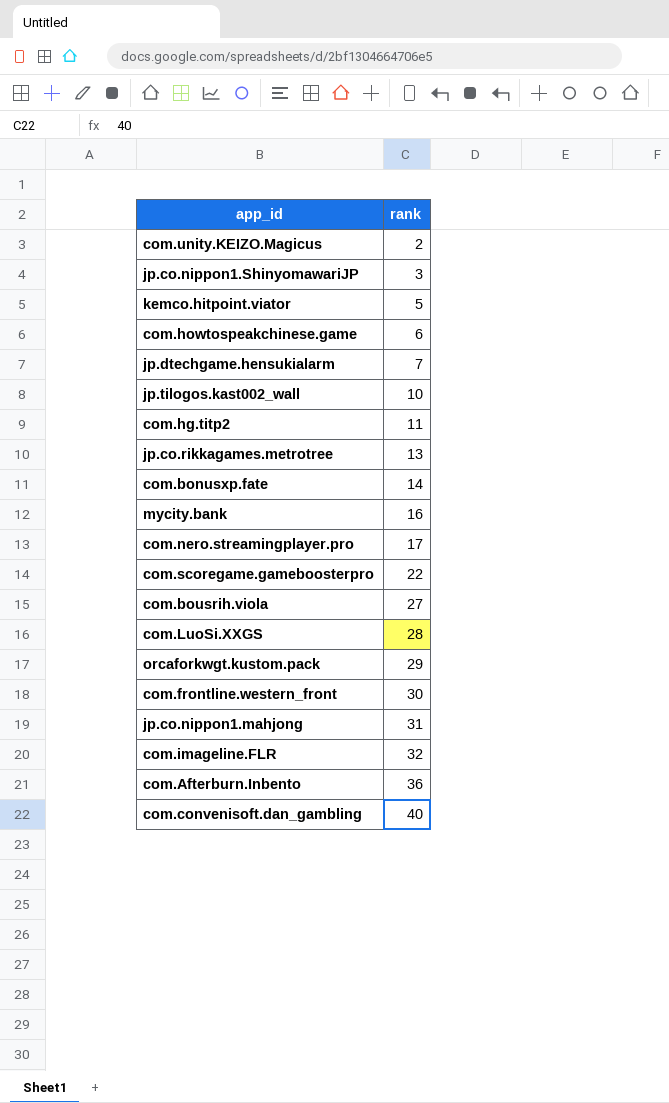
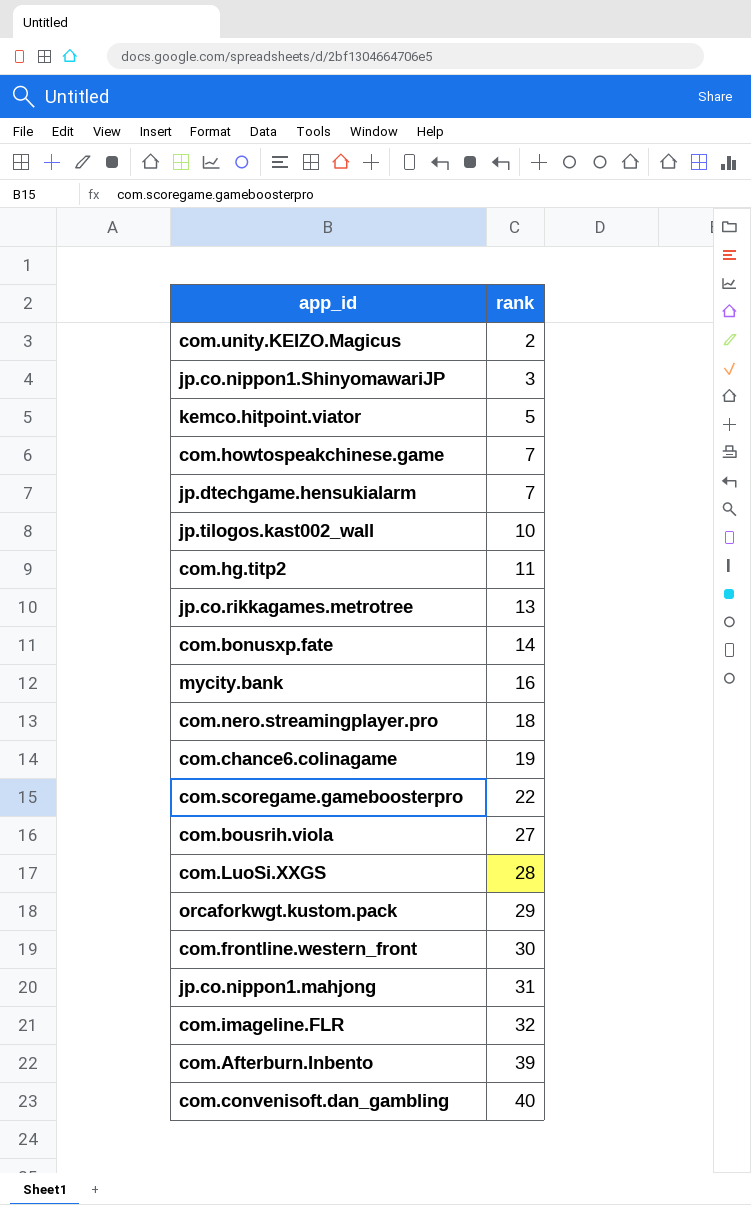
com.howtospeakchinese.game | rank: 6 -> 7
com.nero.streamingplayer.pro | rank: 17 -> 18
row com.chance6.colinagame: none -> 19
com.Afterburn.Inbento | rank: 36 -> 39

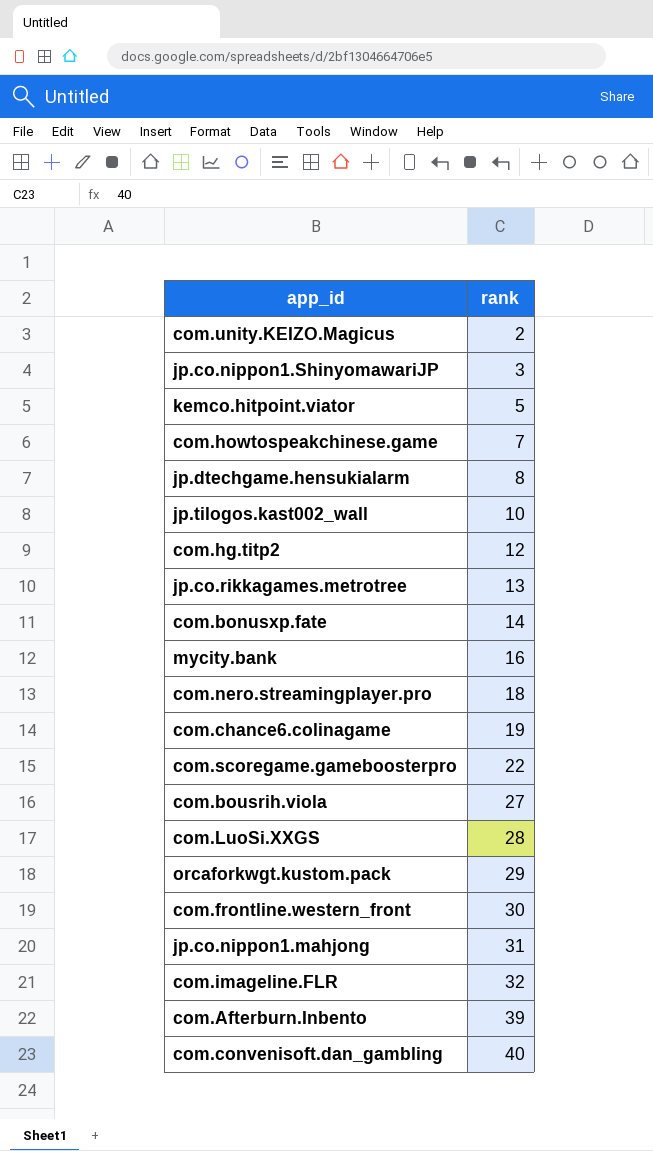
jp.dtechgame.hensukialarm | rank: 7 -> 8
com.hg.titp2 | rank: 11 -> 12

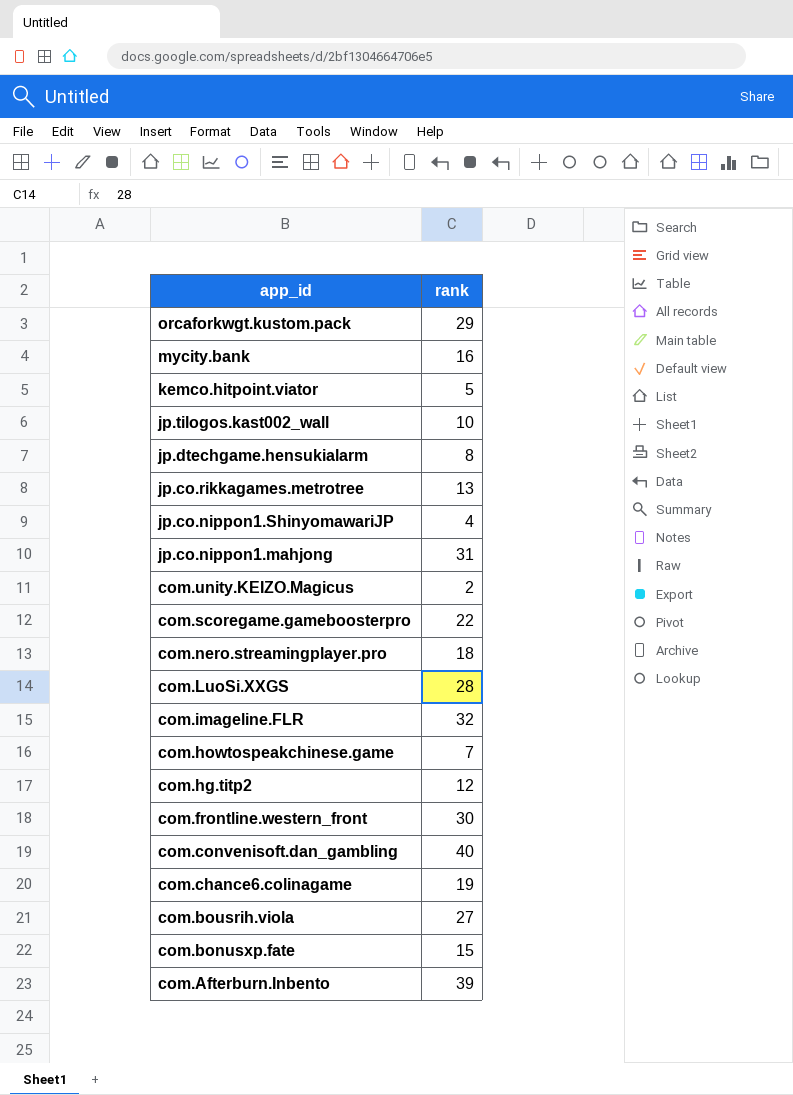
row order: rank ascending -> app_id descending
jp.co.nippon1.ShinyomawariJP | rank: 3 -> 4
com.bonusxp.fate | rank: 14 -> 15

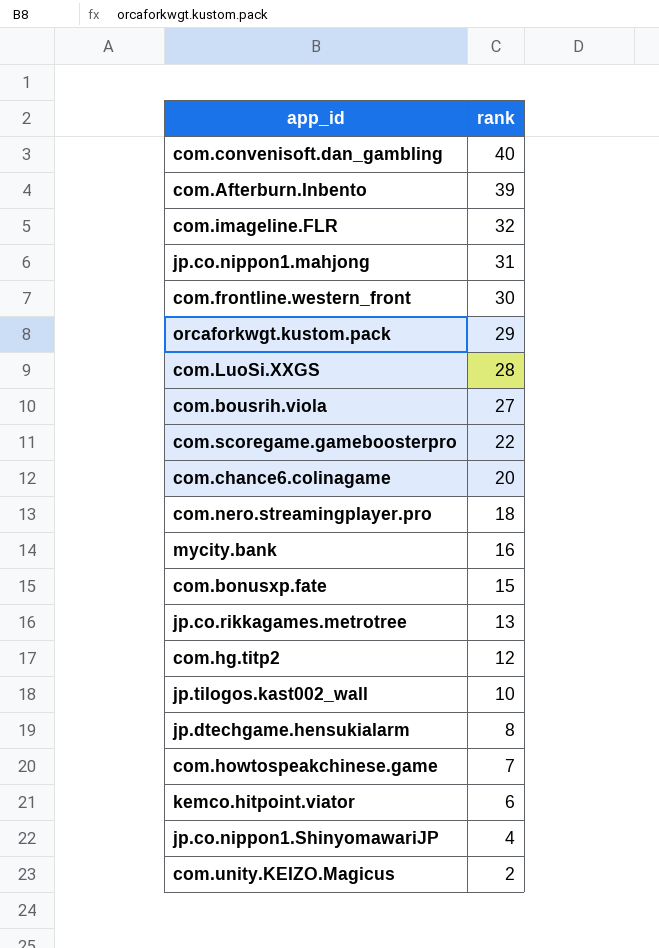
row order: app_id descending -> rank descending
com.chance6.colinagame | rank: 19 -> 20
kemco.hitpoint.viator | rank: 5 -> 6

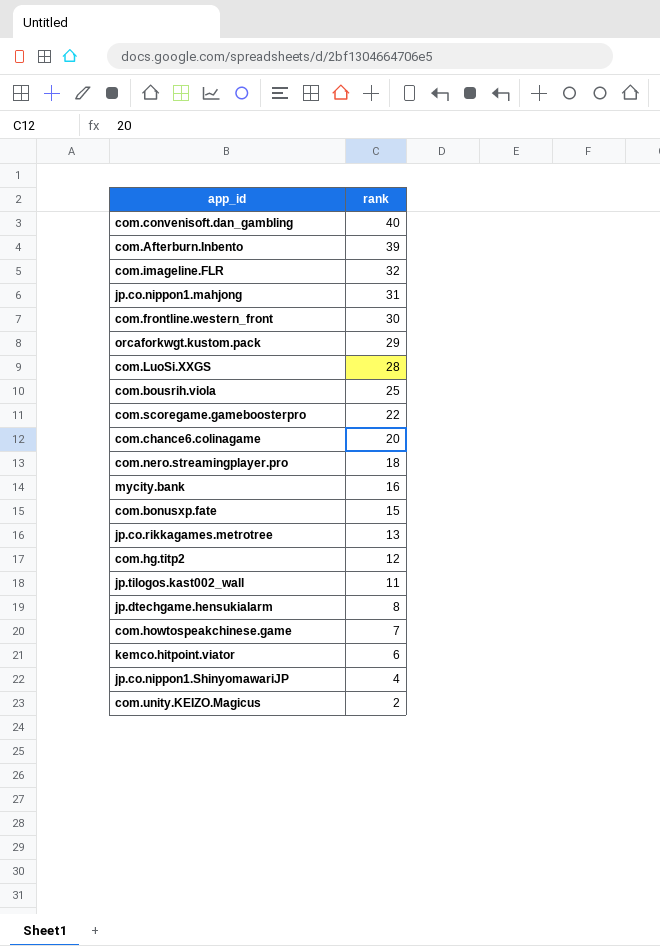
com.bousrih.viola | rank: 27 -> 25
jp.tilogos.kast002_wall | rank: 10 -> 11

